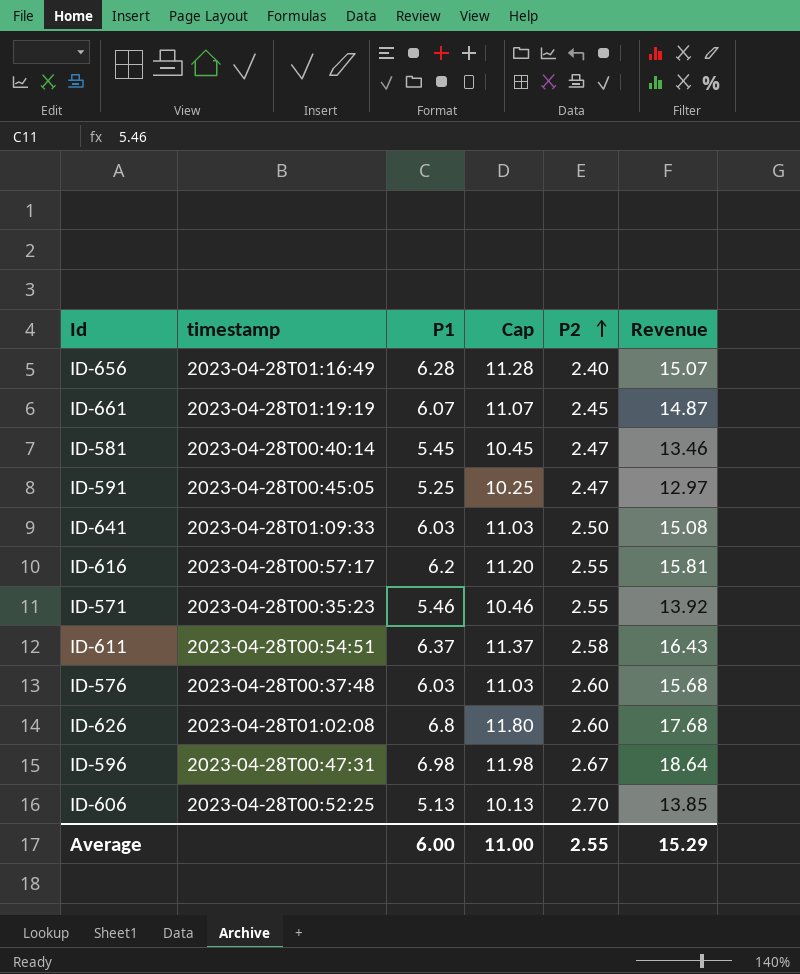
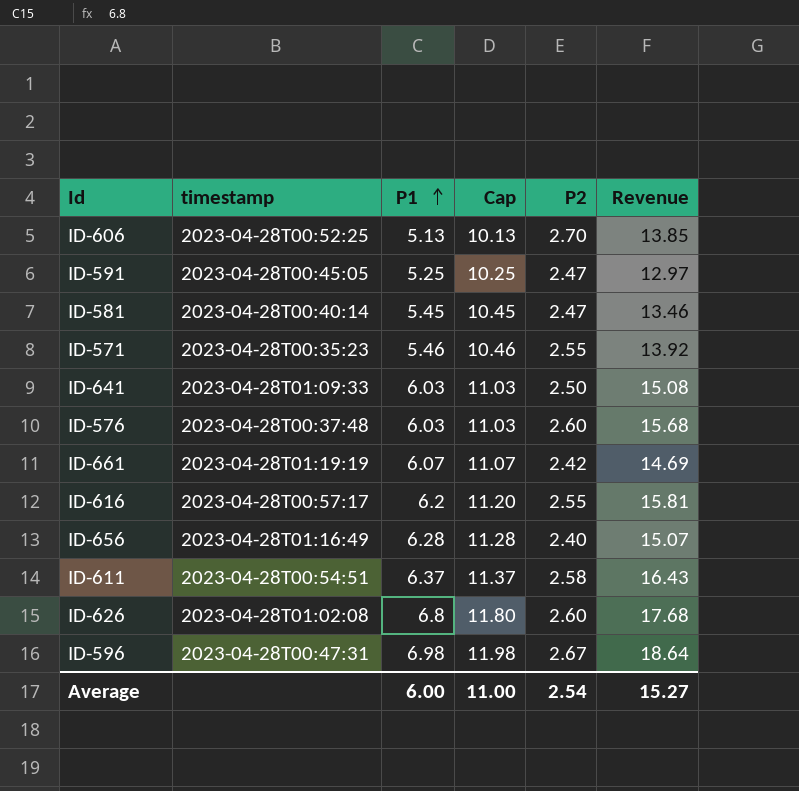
row order: P2 ascending -> P1 ascending
ID-661 | P2: 2.45 -> 2.42
ID-661 | Revenue: 14.87 -> 14.69
Average | P2: 2.55 -> 2.54
Average | Revenue: 15.29 -> 15.27

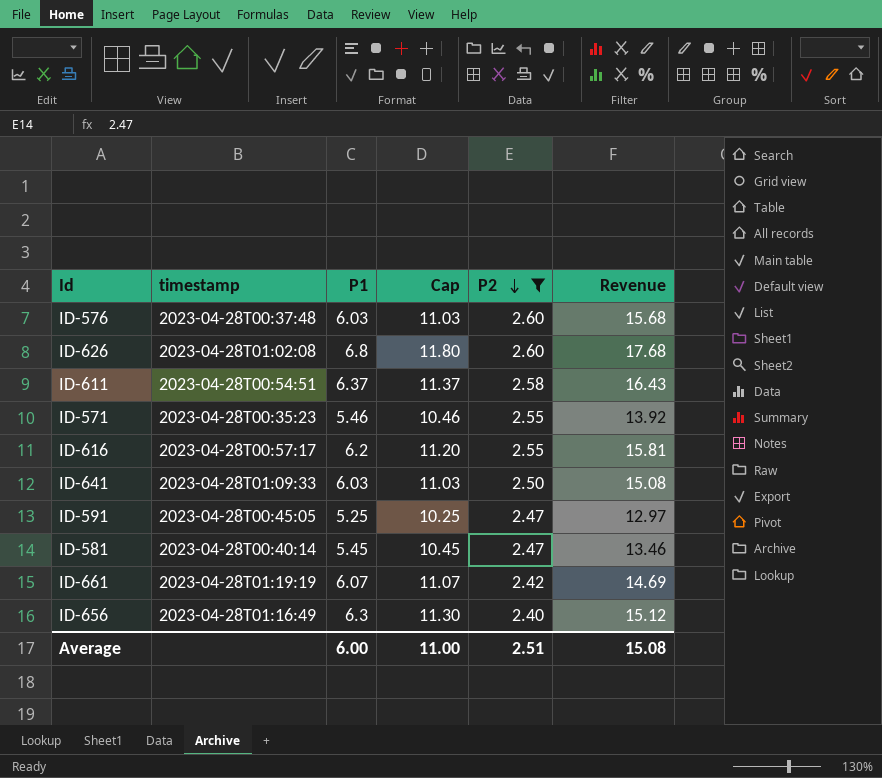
filter: none -> P2 <= 2.60
row order: P1 ascending -> P2 descending
ID-656 | P1: 6.28 -> 6.3
ID-656 | Cap: 11.28 -> 11.30
ID-656 | Revenue: 15.07 -> 15.12
Average | P2: 2.54 -> 2.51
Average | Revenue: 15.27 -> 15.08

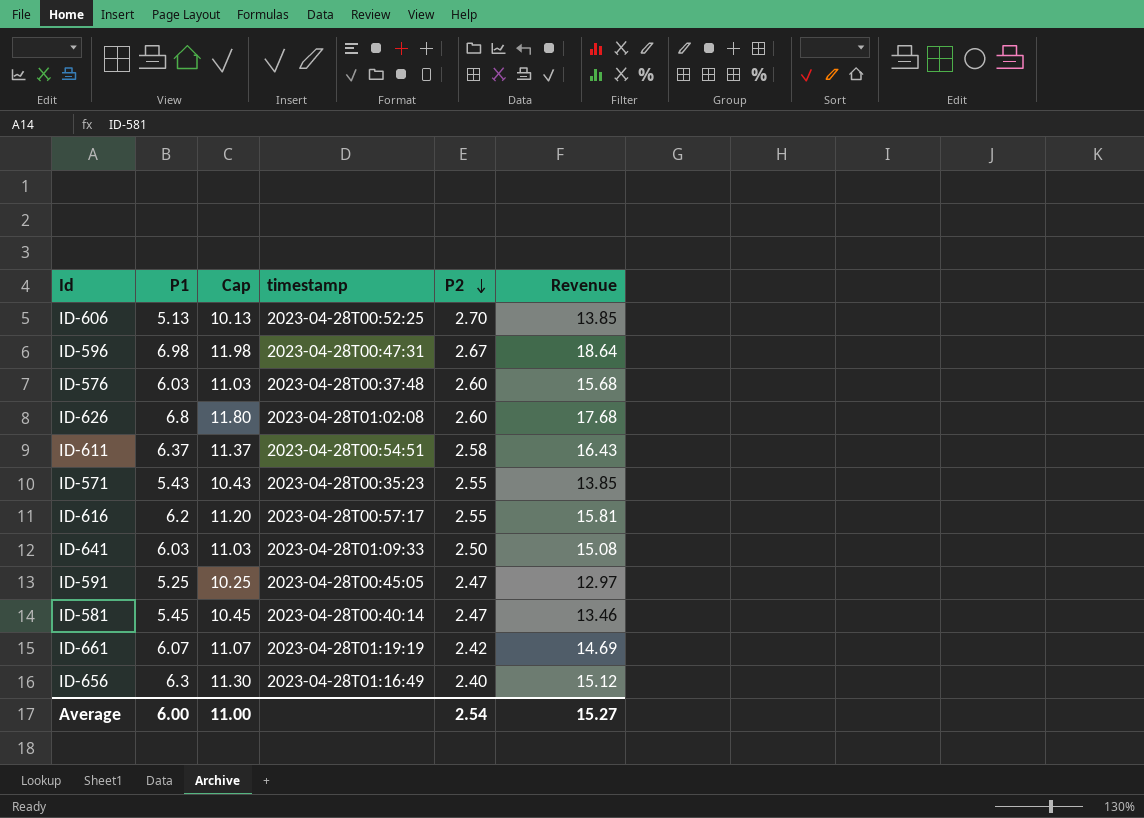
filter: P2 <= 2.60 -> none
column timestamp | position: 2 -> 4
ID-571 | P1: 5.46 -> 5.43
ID-571 | Cap: 10.46 -> 10.43
ID-571 | Revenue: 13.92 -> 13.85
Average | P2: 2.51 -> 2.54
Average | Revenue: 15.08 -> 15.27

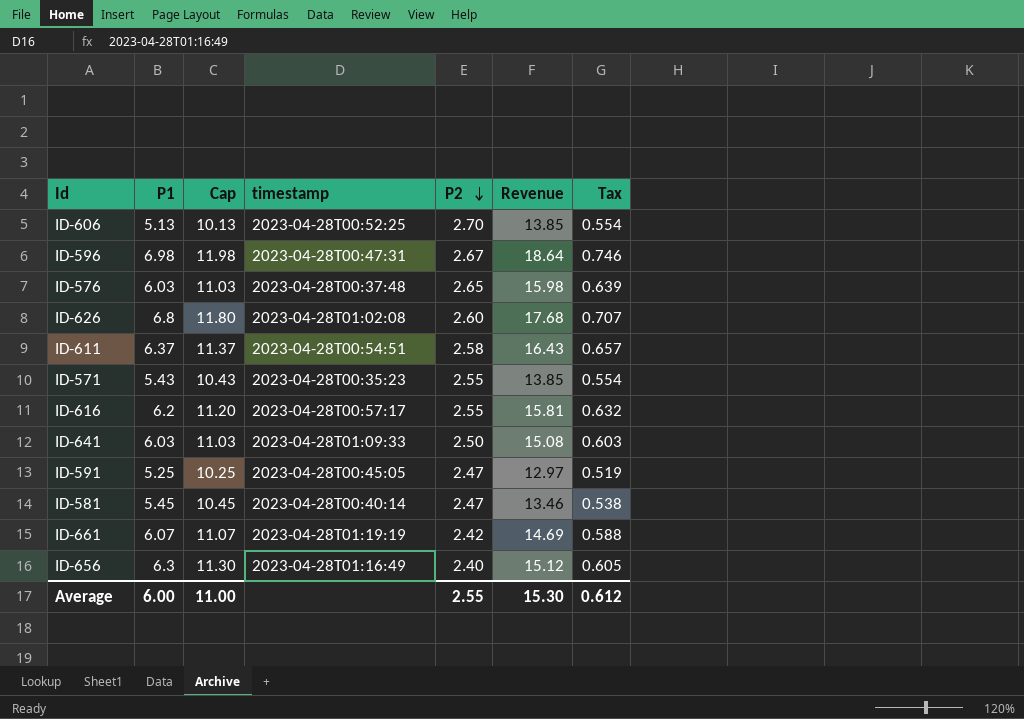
column Tax | formula: none -> [Revenue] * 0.04
ID-576 | P2: 2.60 -> 2.65
ID-576 | Revenue: 15.68 -> 15.98
Average | P2: 2.54 -> 2.55
Average | Revenue: 15.27 -> 15.30

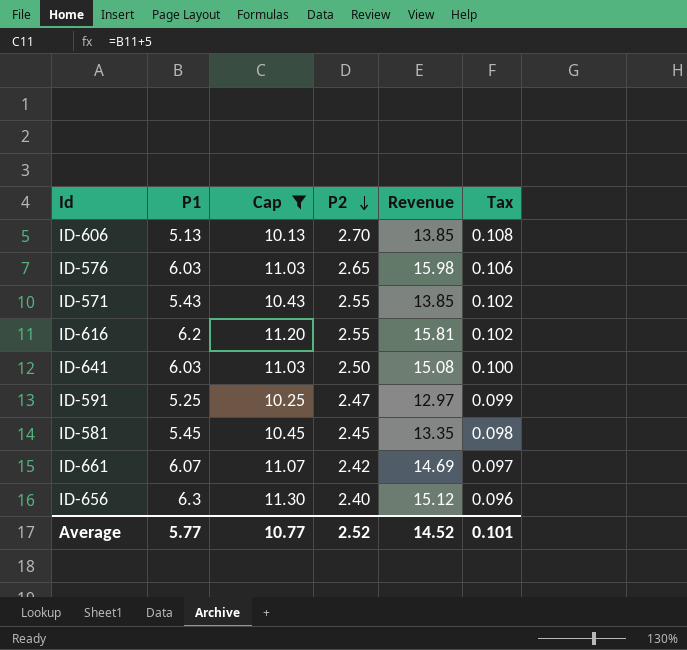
filter: none -> Cap <= 11.30
column timestamp | position: 4 -> none
column Tax | formula: [Revenue] * 0.04 -> [P2] * 0.04
ID-581 | P2: 2.47 -> 2.45
ID-581 | Revenue: 13.46 -> 13.35
Average | P1: 6.00 -> 5.77
Average | Cap: 11.00 -> 10.77
Average | P2: 2.55 -> 2.52
Average | Revenue: 15.30 -> 14.52
Average | Tax: 0.612 -> 0.101

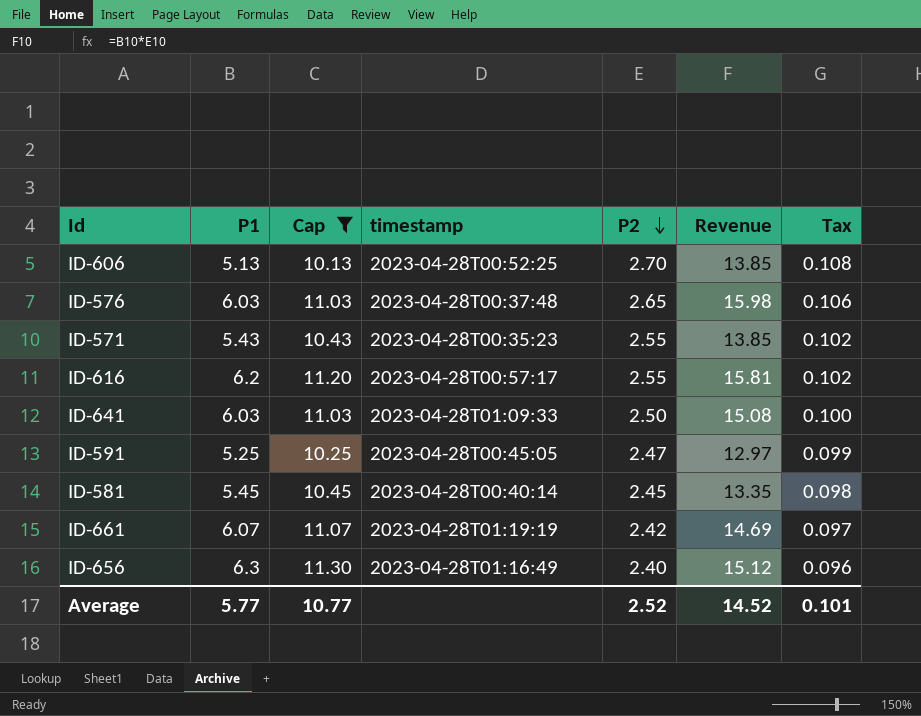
column timestamp | position: none -> 4

